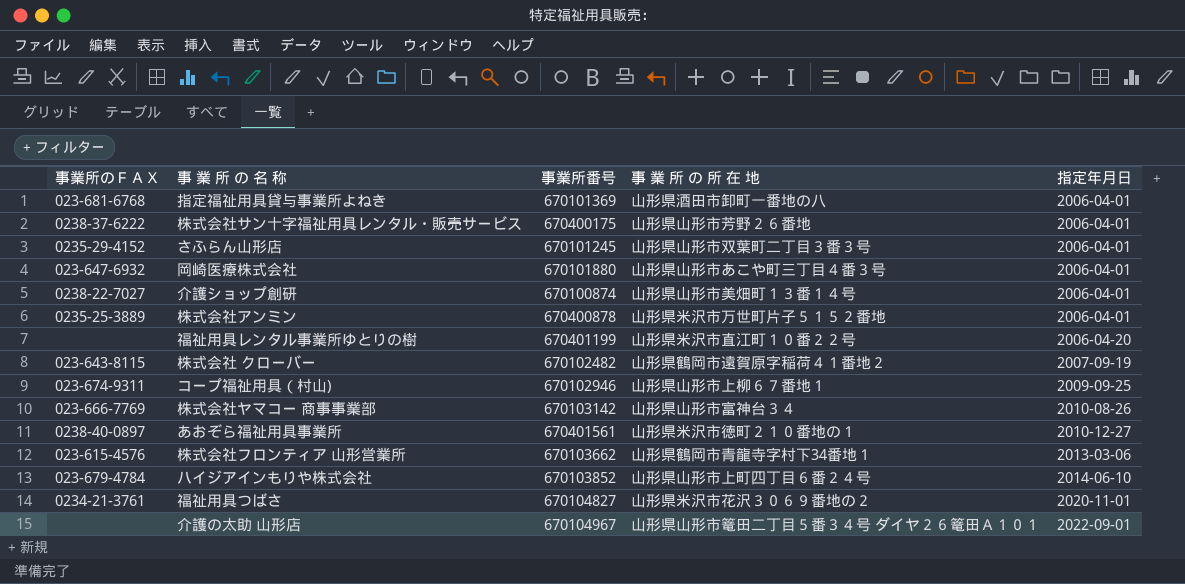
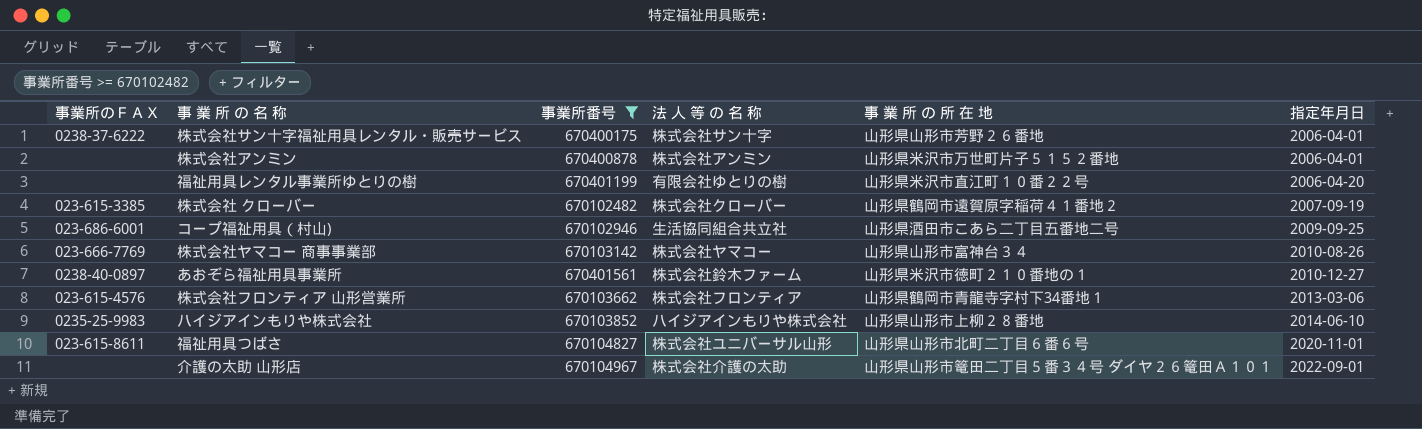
filter: none -> 事業所番号 >= 670102482
column 法 人 等 の 名 称 | position: none -> 4
株式会社アンミン | 事業所のＦＡＸ: 0235-25-3889 -> none
株式会社 クローバー | 事業所のＦＡＸ: 023-643-8115 -> 023-615-3385
コープ福祉用具（村山) | 事業所のＦＡＸ: 023-674-9311 -> 023-686-6001
コープ福祉用具（村山) | 事 業 所 の 所 在 地: 山形県山形市上柳６７番地１ -> 山形県酒田市こあら二丁目五番地二号
ハイジアインもりや株式会社 | 事業所のＦＡＸ: 023-679-4784 -> 0235-25-9983
ハイジアインもりや株式会社 | 事 業 所 の 所 在 地: 山形県山形市上町四丁目６番２４号 -> 山形県山形市上柳２８番地
福祉用具つばさ | 事業所のＦＡＸ: 0234-21-3761 -> 023-615-8611
福祉用具つばさ | 事 業 所 の 所 在 地: 山形県米沢市花沢３０６９番地の２ -> 山形県山形市北町二丁目６番６号

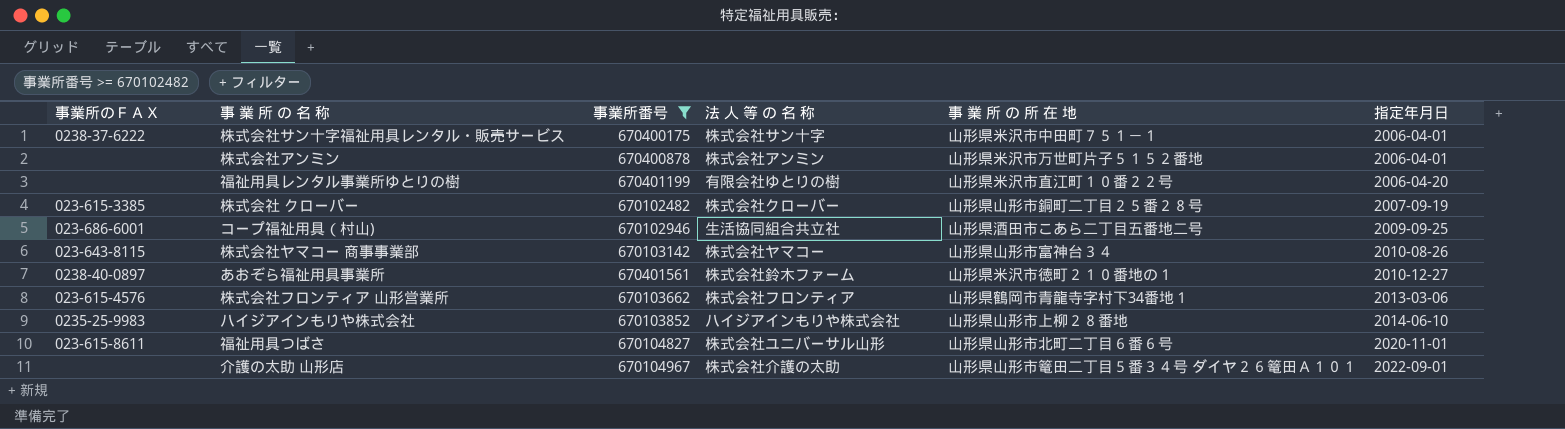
株式会社サン十字福祉用具レンタル・販売サービス | 事 業 所 の 所 在 地: 山形県山形市芳野２６番地 -> 山形県米沢市中田町７５１－１
株式会社 クローバー | 事 業 所 の 所 在 地: 山形県鶴岡市遠賀原字稲荷４１番地２ -> 山形県山形市銅町二丁目２５番２８号
株式会社ヤマコー 商事事業部 | 事業所のＦＡＸ: 023-666-7769 -> 023-643-8115

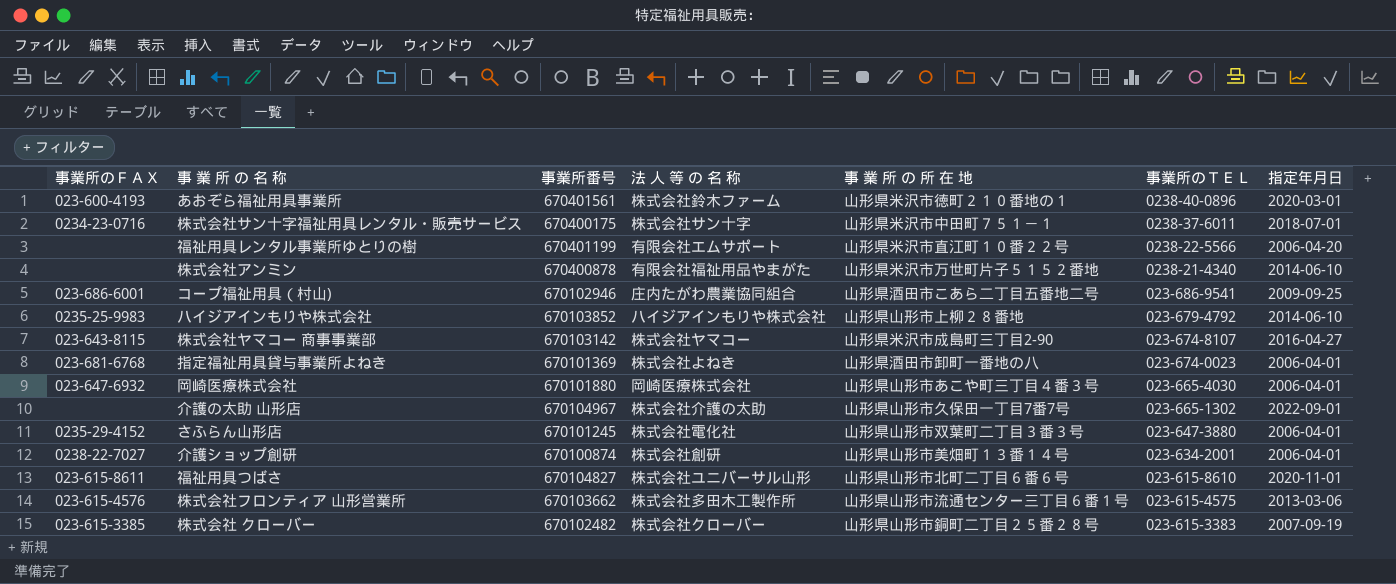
filter: 事業所番号 >= 670102482 -> none
row order: 指定年月日 ascending -> 事業所のＴＥＬ descending
column 事業所のＴＥＬ | position: none -> 6
あおぞら福祉用具事業所 | 事業所のＦＡＸ: 0238-40-0897 -> 023-600-4193
あおぞら福祉用具事業所 | 指定年月日: 2010-12-27 -> 2020-03-01
株式会社サン十字福祉用具レンタル・販売サービス | 事業所のＦＡＸ: 0238-37-6222 -> 0234-23-0716
株式会社サン十字福祉用具レンタル・販売サービス | 指定年月日: 2006-04-01 -> 2018-07-01
福祉用具レンタル事業所ゆとりの樹 | 法 人 等 の 名 称: 有限会社ゆとりの樹 -> 有限会社エムサポート
株式会社アンミン | 法 人 等 の 名 称: 株式会社アンミン -> 有限会社福祉用品やまがた
株式会社アンミン | 指定年月日: 2006-04-01 -> 2014-06-10
コープ福祉用具（村山) | 法 人 等 の 名 称: 生活協同組合共立社 -> 庄内たがわ農業協同組合
株式会社ヤマコー 商事事業部 | 事 業 所 の 所 在 地: 山形県山形市富神台３４ -> 山形県米沢市成島町三丁目2-90
株式会社ヤマコー 商事事業部 | 指定年月日: 2010-08-26 -> 2016-04-27
介護の太助 山形店 | 事 業 所 の 所 在 地: 山形県山形市篭田二丁目５番３４号 ダイヤ２６篭田Ａ１０１ -> 山形県山形市久保田一丁目7番7号
株式会社フロンティア 山形営業所 | 法 人 等 の 名 称: 株式会社フロンティア -> 株式会社多田木工製作所
株式会社フロンティア 山形営業所 | 事 業 所 の 所 在 地: 山形県鶴岡市青龍寺字村下34番地１ -> 山形県山形市流通センター三丁目６番１号

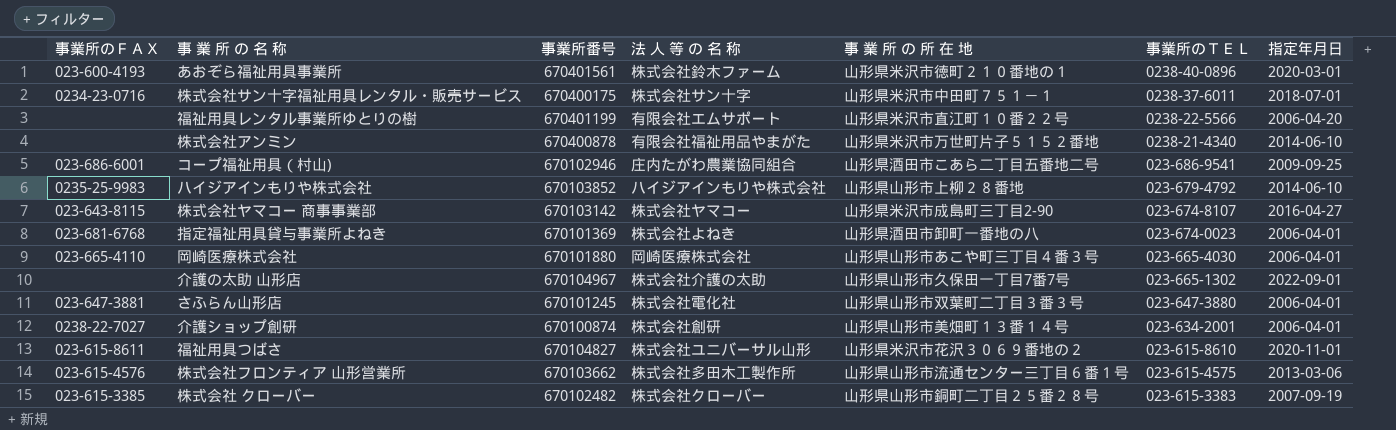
岡崎医療株式会社 | 事業所のＦＡＸ: 023-647-6932 -> 023-665-4110
さふらん山形店 | 事業所のＦＡＸ: 0235-29-4152 -> 023-647-3881
福祉用具つばさ | 事 業 所 の 所 在 地: 山形県山形市北町二丁目６番６号 -> 山形県米沢市花沢３０６９番地の２

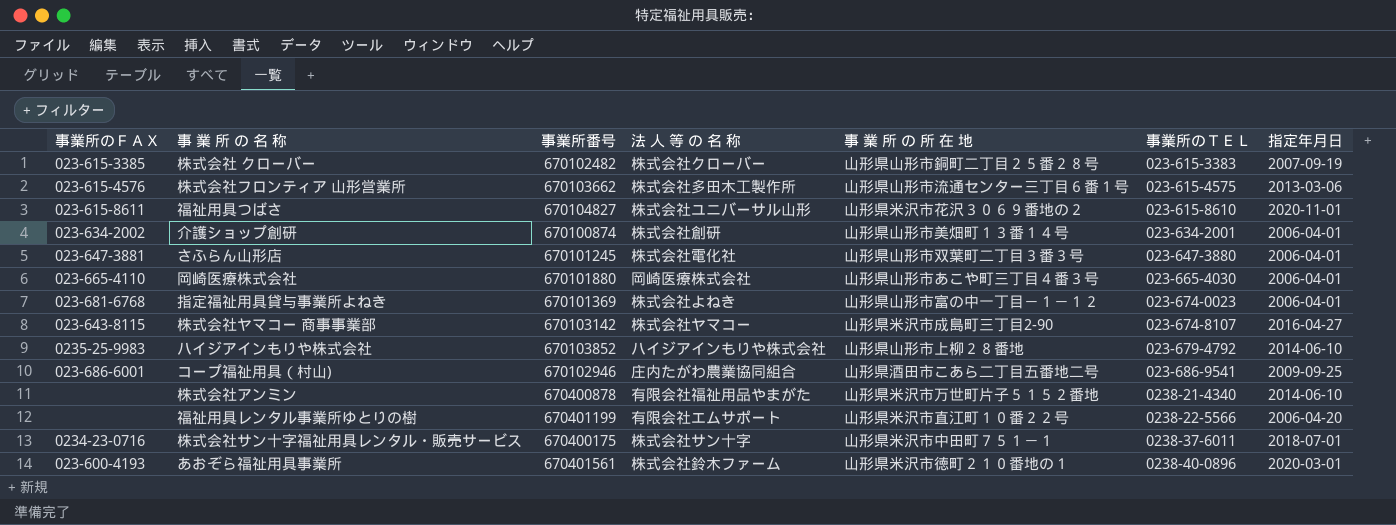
row order: 事業所のＴＥＬ descending -> 事業所のＴＥＬ ascending
row 介護の太助 山形店: none | 670104967 | 株式会社介護の太助 | 山形県山形市久保田一丁目7番7号 | 023-665-1302 | 2022-09-01 -> none
介護ショップ創研 | 事業所のＦＡＸ: 0238-22-7027 -> 023-634-2002
指定福祉用具貸与事業所よねき | 事 業 所 の 所 在 地: 山形県酒田市卸町一番地の八 -> 山形県山形市富の中一丁目－１－１２

